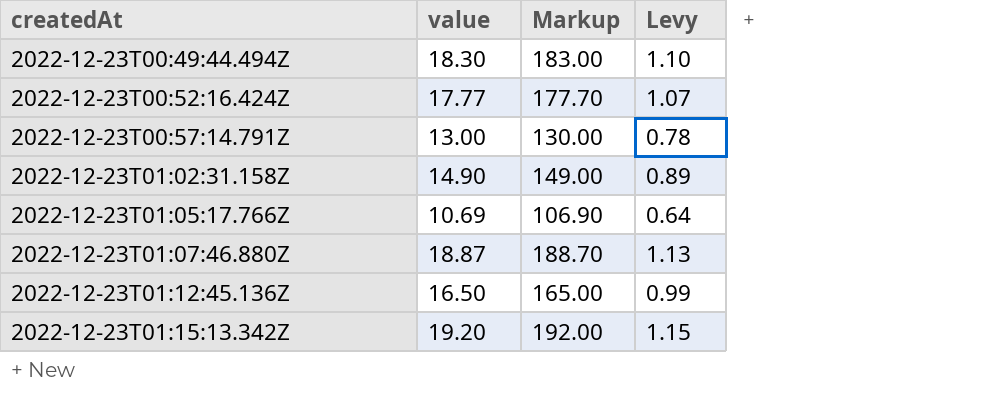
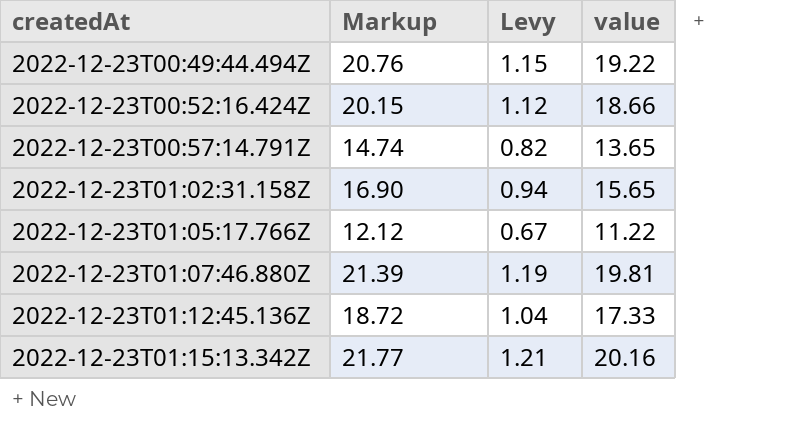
column Markup | formula: [value] * 10 -> [value] * 1.08
column value | position: 2 -> 4
2022-12-23T00:49:44.494Z | Levy: 1.10 -> 1.15
2022-12-23T00:49:44.494Z | value: 18.30 -> 19.22
2022-12-23T00:52:16.424Z | Levy: 1.07 -> 1.12
2022-12-23T00:52:16.424Z | value: 17.77 -> 18.66
2022-12-23T00:57:14.791Z | Levy: 0.78 -> 0.82
2022-12-23T00:57:14.791Z | value: 13.00 -> 13.65
2022-12-23T01:02:31.158Z | Levy: 0.89 -> 0.94
2022-12-23T01:02:31.158Z | value: 14.90 -> 15.65
2022-12-23T01:05:17.766Z | Levy: 0.64 -> 0.67
2022-12-23T01:05:17.766Z | value: 10.69 -> 11.22
2022-12-23T01:07:46.880Z | Levy: 1.13 -> 1.19
2022-12-23T01:07:46.880Z | value: 18.87 -> 19.81
2022-12-23T01:12:45.136Z | Levy: 0.99 -> 1.04
2022-12-23T01:12:45.136Z | value: 16.50 -> 17.33
2022-12-23T01:15:13.342Z | Levy: 1.15 -> 1.21
2022-12-23T01:15:13.342Z | value: 19.20 -> 20.16

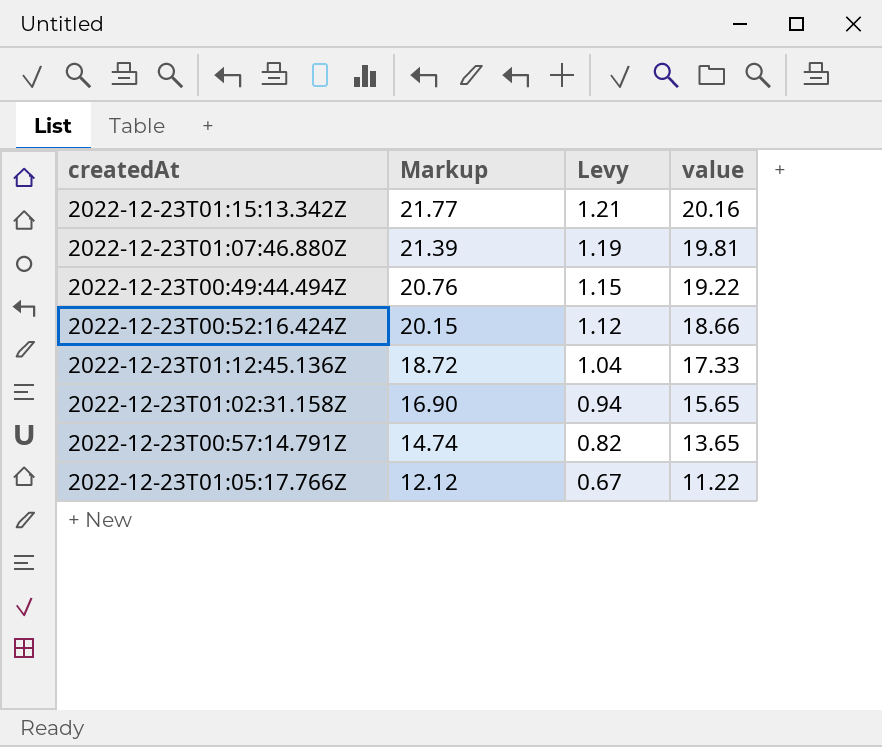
row order: createdAt ascending -> Markup descending

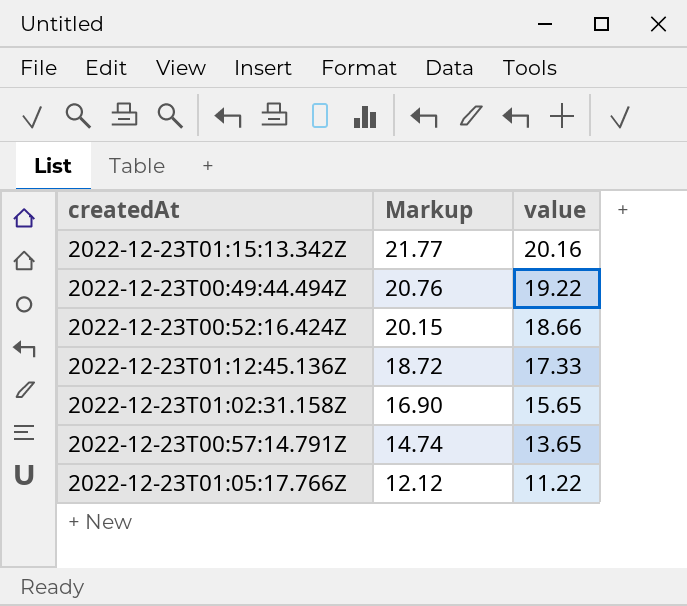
column Levy | formula: [value] * 0.06 -> none
row 2022-12-23T01:07:46.880Z: 21.39 | 1.19 | 19.81 -> none

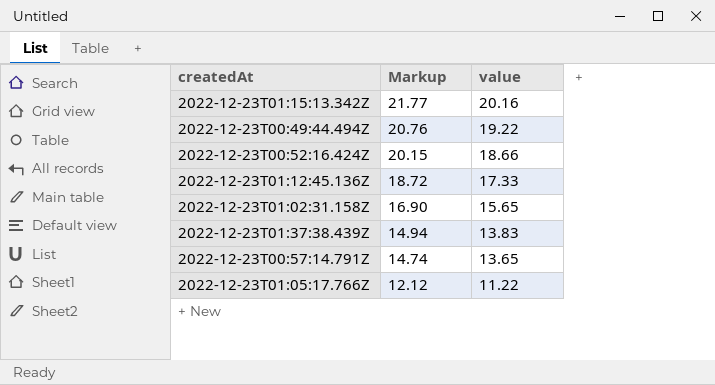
row 2022-12-23T01:37:38.439Z: none -> 14.94 | 13.83

